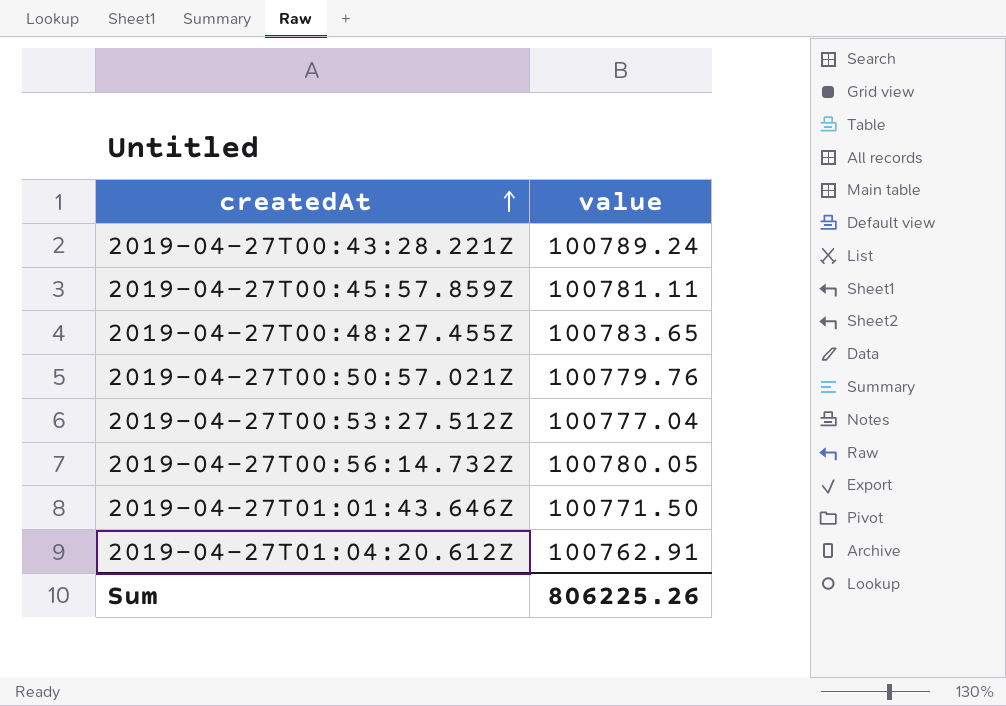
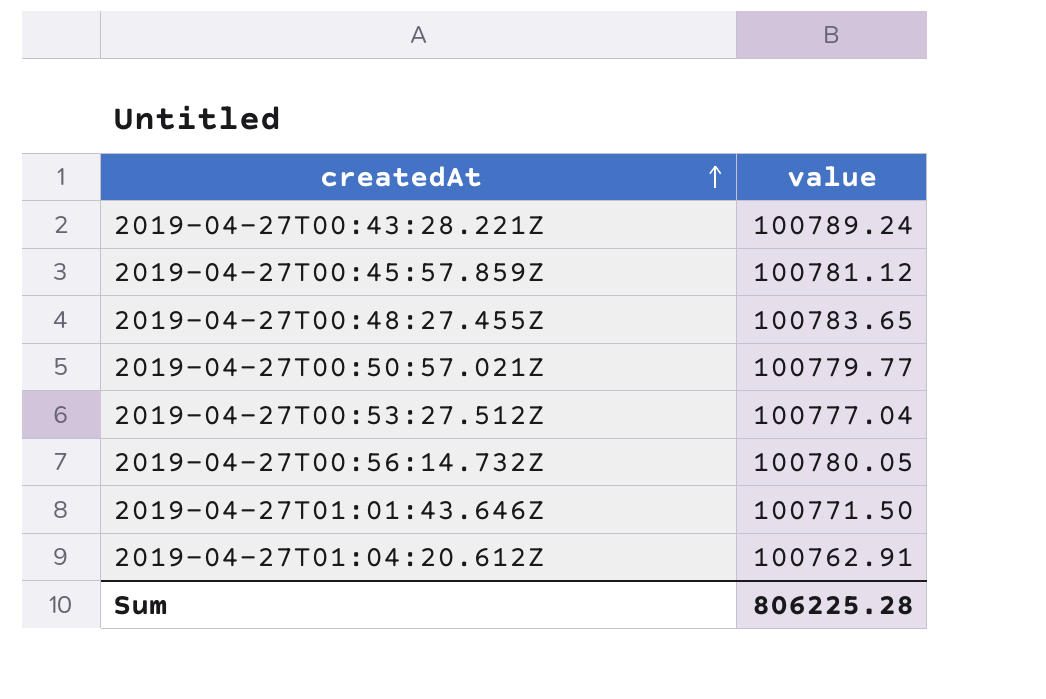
2019-04-27T00:45:57.859Z | value: 100781.11 -> 100781.12
2019-04-27T00:50:57.021Z | value: 100779.76 -> 100779.77
Sum | value: 806225.26 -> 806225.28

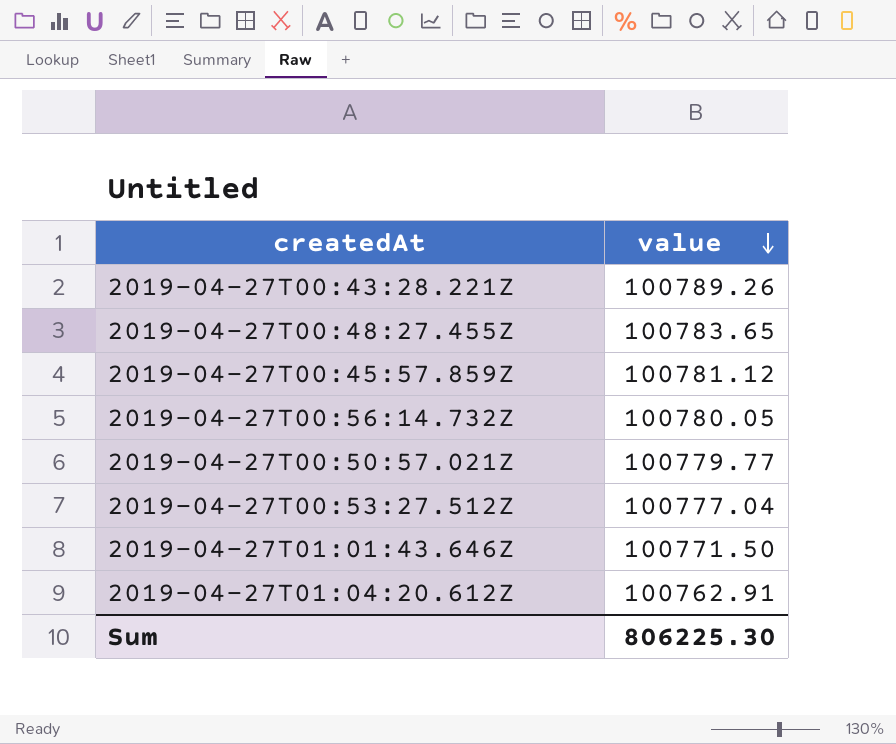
row order: createdAt ascending -> value descending
2019-04-27T00:43:28.221Z | value: 100789.24 -> 100789.26
Sum | value: 806225.28 -> 806225.30

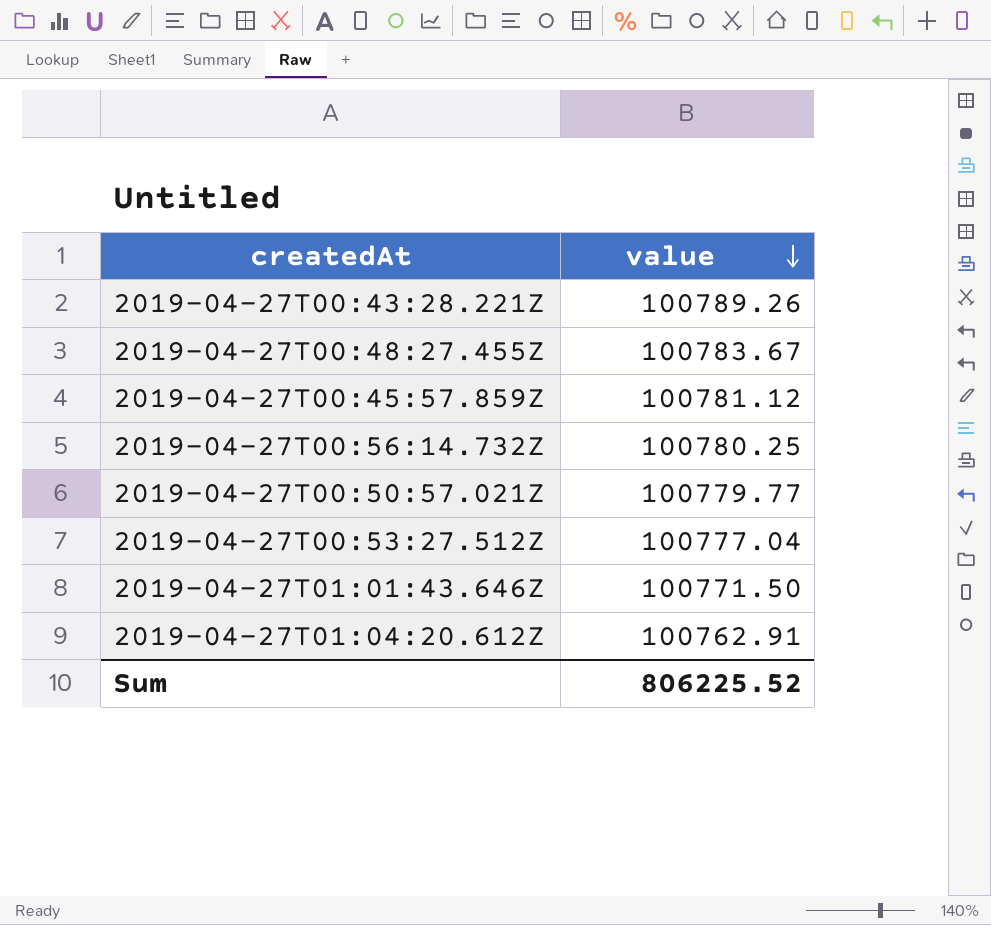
2019-04-27T00:48:27.455Z | value: 100783.65 -> 100783.67
2019-04-27T00:56:14.732Z | value: 100780.05 -> 100780.25
Sum | value: 806225.30 -> 806225.52

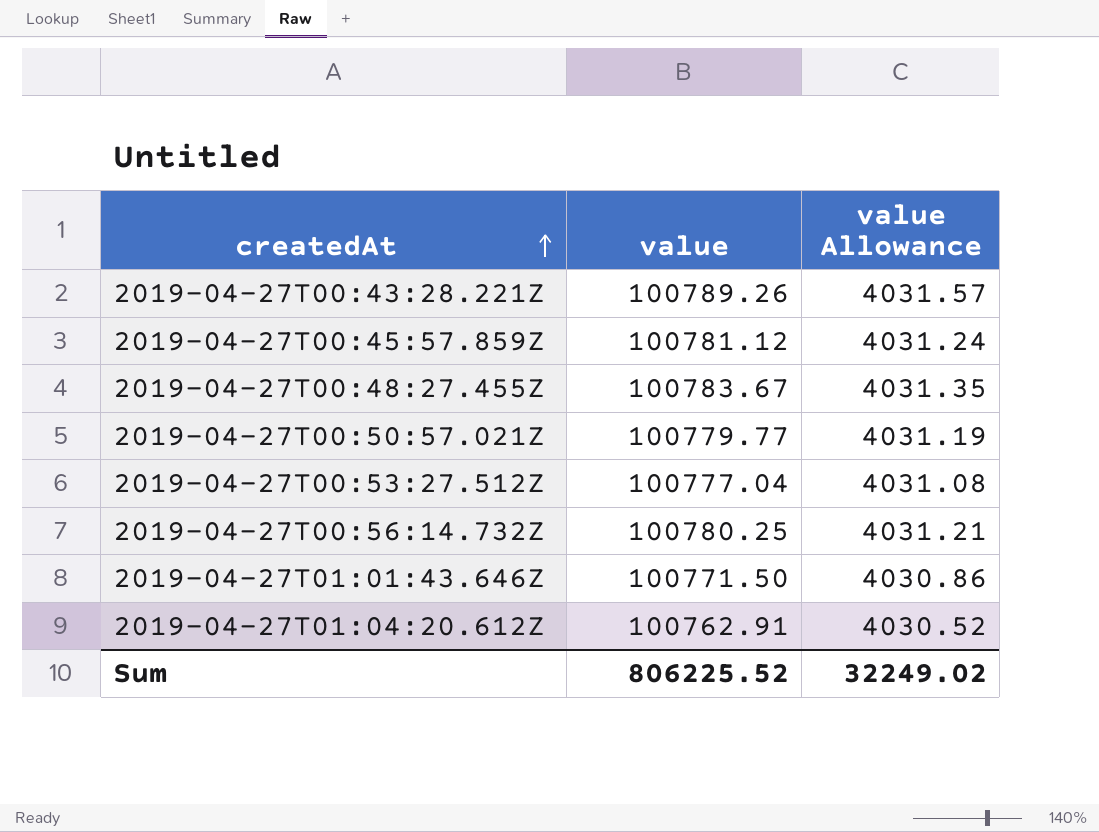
row order: value descending -> createdAt ascending
column value Allowance | formula: none -> [value] * 0.04

